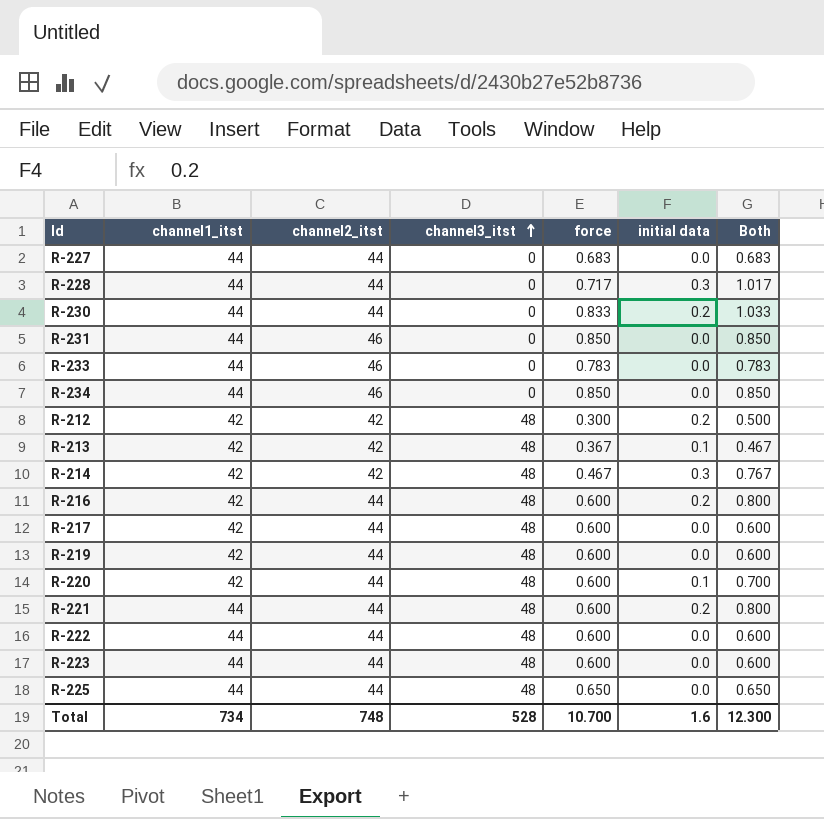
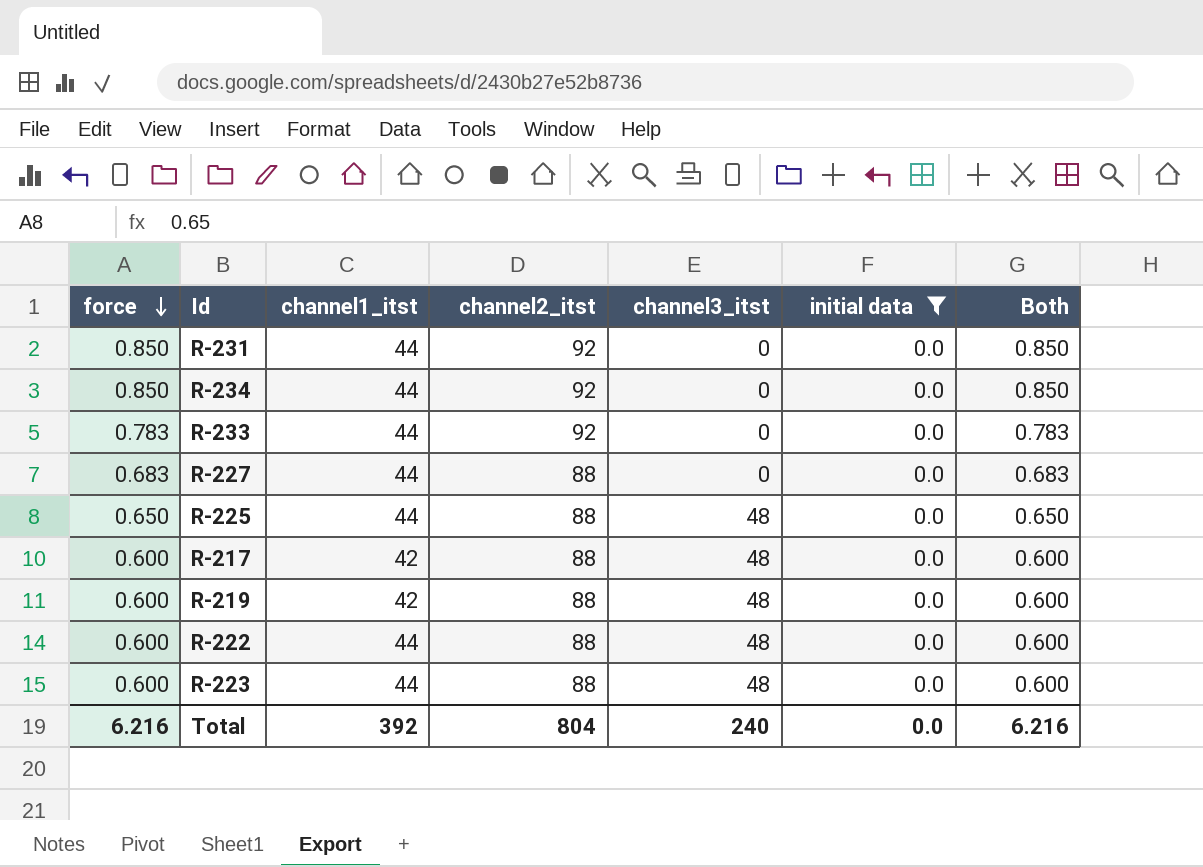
filter: none -> initial data = 0.0
row order: channel3_itst ascending -> force descending
column force | position: 5 -> 1
R-231 | channel2_itst: 46 -> 92
R-234 | channel2_itst: 46 -> 92
R-233 | channel2_itst: 46 -> 92
R-227 | channel2_itst: 44 -> 88
R-225 | channel2_itst: 44 -> 88
R-217 | channel2_itst: 44 -> 88
R-219 | channel2_itst: 44 -> 88
R-222 | channel2_itst: 44 -> 88
R-223 | channel2_itst: 44 -> 88
Total | force: 10.700 -> 6.216
Total | channel1_itst: 734 -> 392
Total | channel2_itst: 748 -> 804
Total | channel3_itst: 528 -> 240
Total | initial data: 1.6 -> 0.0
Total | Both: 12.300 -> 6.216

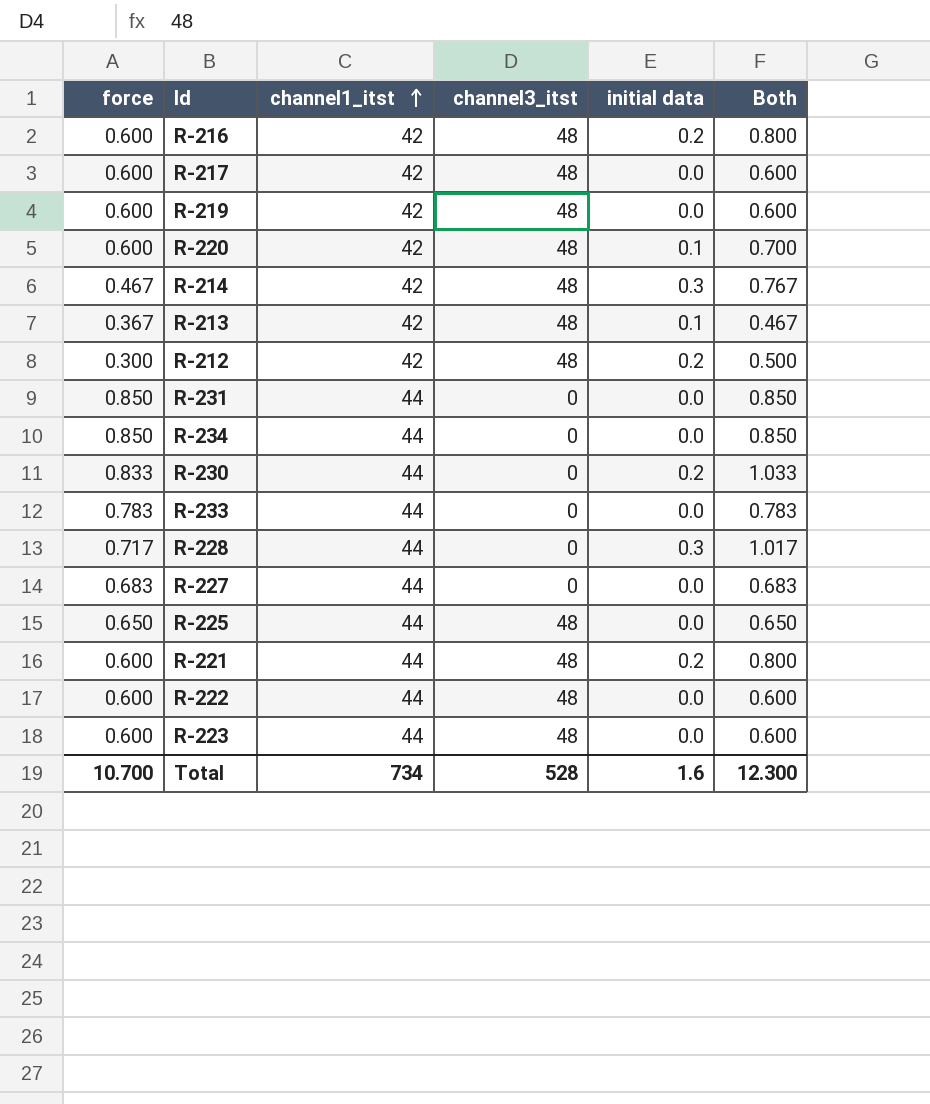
filter: initial data = 0.0 -> none
row order: force descending -> channel1_itst ascending
column channel2_itst | position: 4 -> none
Total | force: 6.216 -> 10.700
Total | channel1_itst: 392 -> 734
Total | channel3_itst: 240 -> 528
Total | initial data: 0.0 -> 1.6
Total | Both: 6.216 -> 12.300

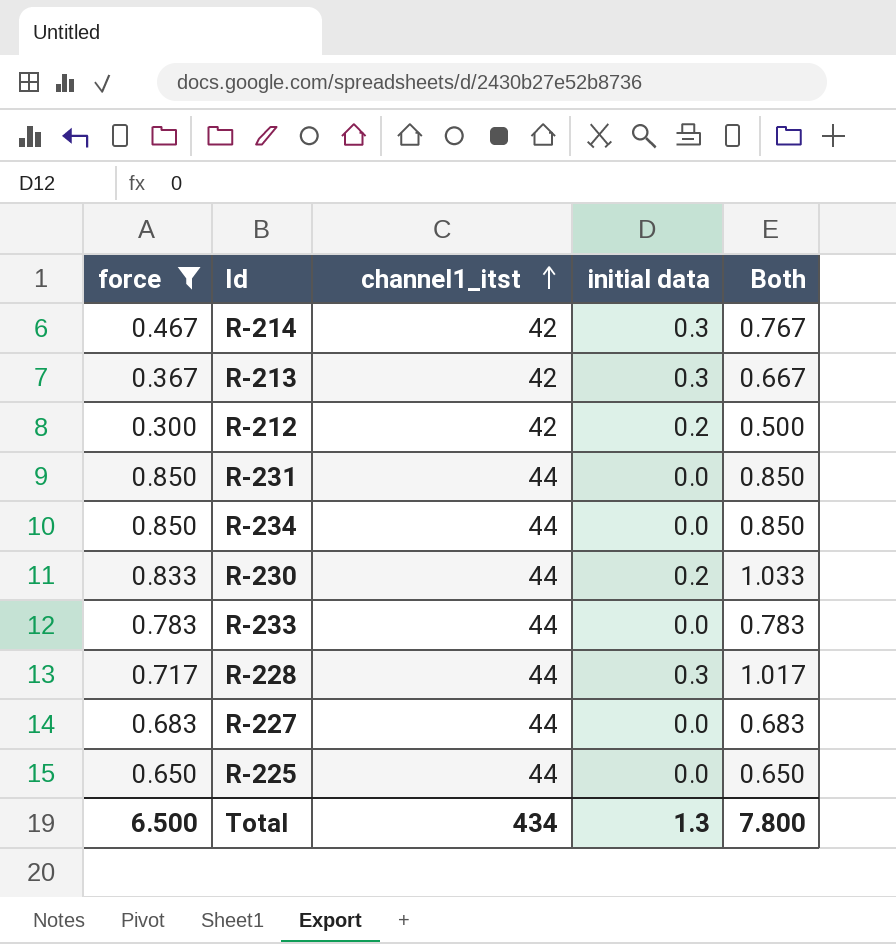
filter: none -> force != 0.600
column channel3_itst | position: 4 -> none
R-213 | initial data: 0.1 -> 0.3
R-213 | Both: 0.467 -> 0.667
Total | force: 10.700 -> 6.500
Total | channel1_itst: 734 -> 434
Total | initial data: 1.6 -> 1.3
Total | Both: 12.300 -> 7.800

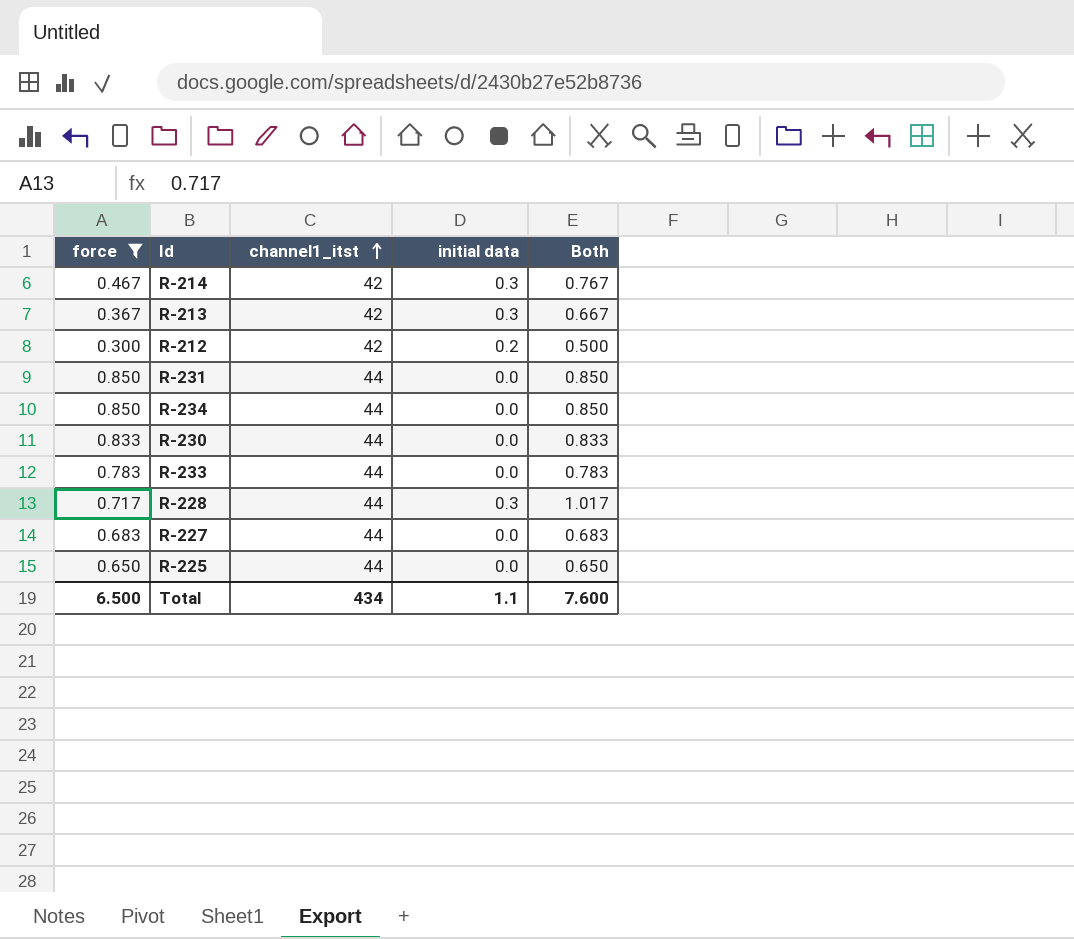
R-230 | initial data: 0.2 -> 0.0
R-230 | Both: 1.033 -> 0.833
Total | initial data: 1.3 -> 1.1
Total | Both: 7.800 -> 7.600

